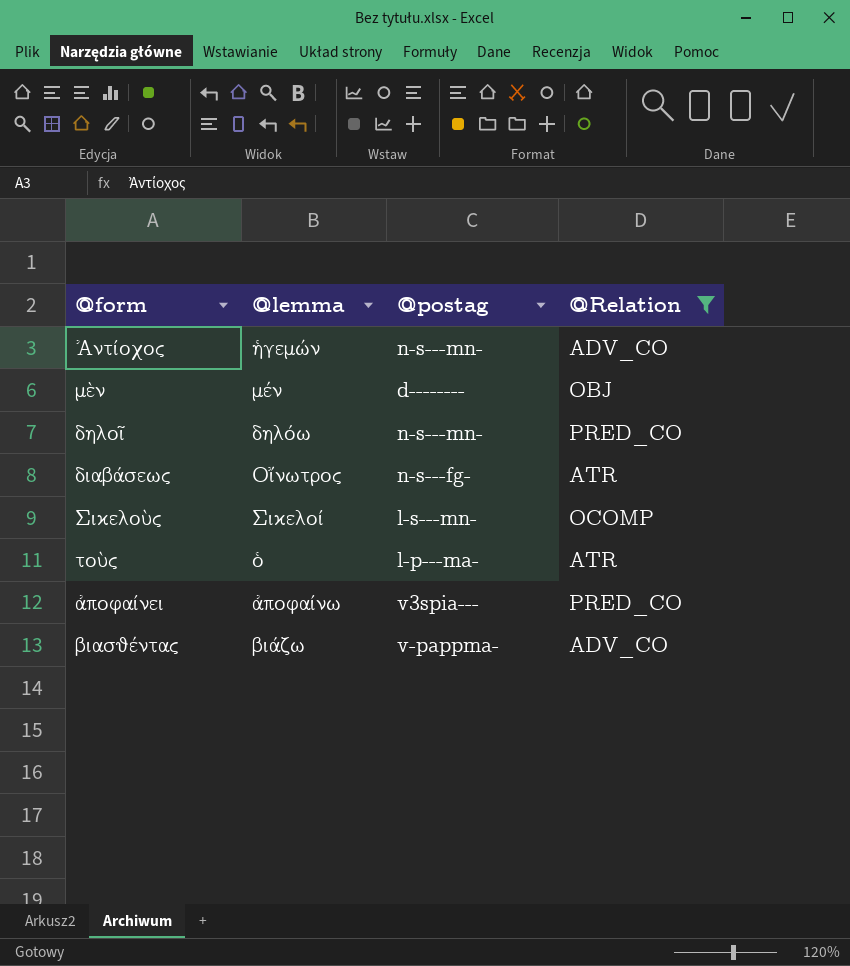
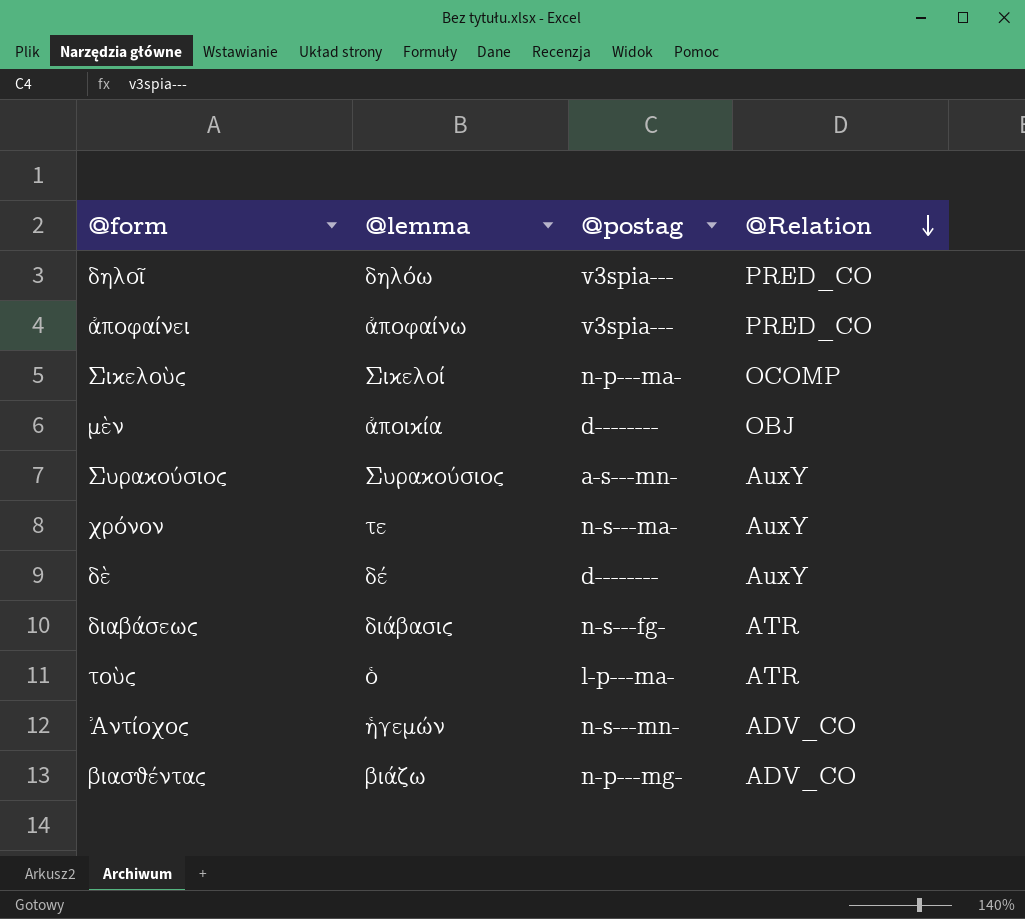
filter: @Relation != AuxY -> none
row order: none -> @Relation descending
δηλοῖ | @postag: n-s---mn- -> v3spia---
Σικελοὺς | @postag: l-s---mn- -> n-p---ma-
μὲν | @lemma: μέν -> ἀποικία
διαβάσεως | @lemma: Οἴνωτρος -> διάβασις
βιασθέντας | @postag: v-pappma- -> n-p---mg-

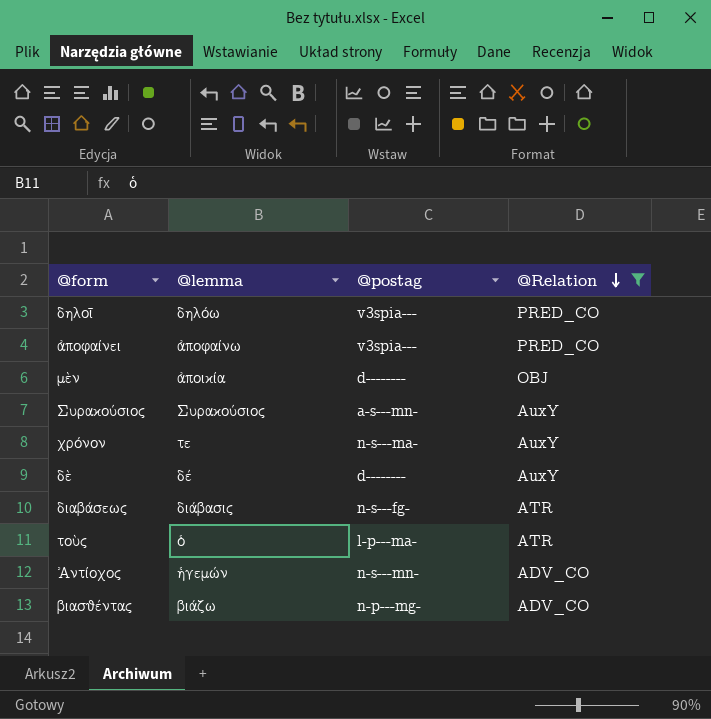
filter: none -> @Relation != OCOMP

